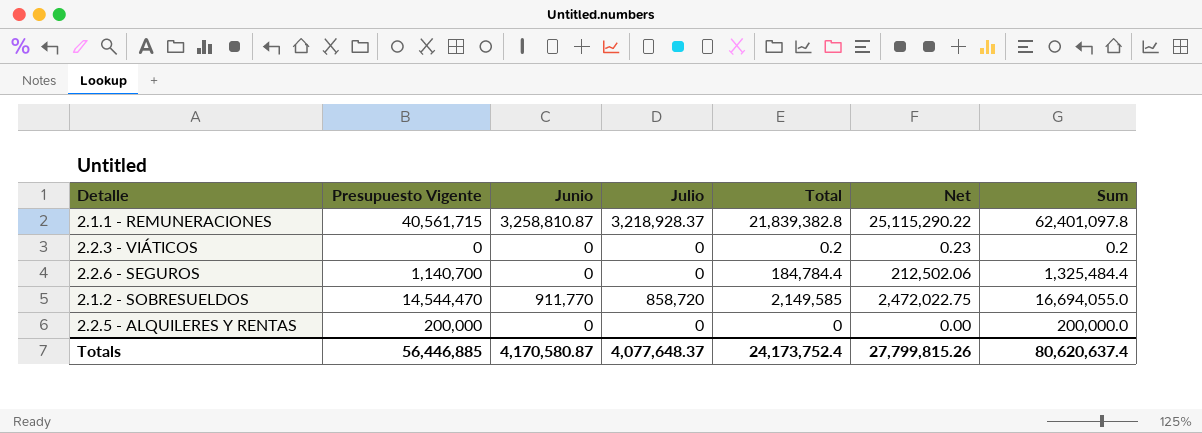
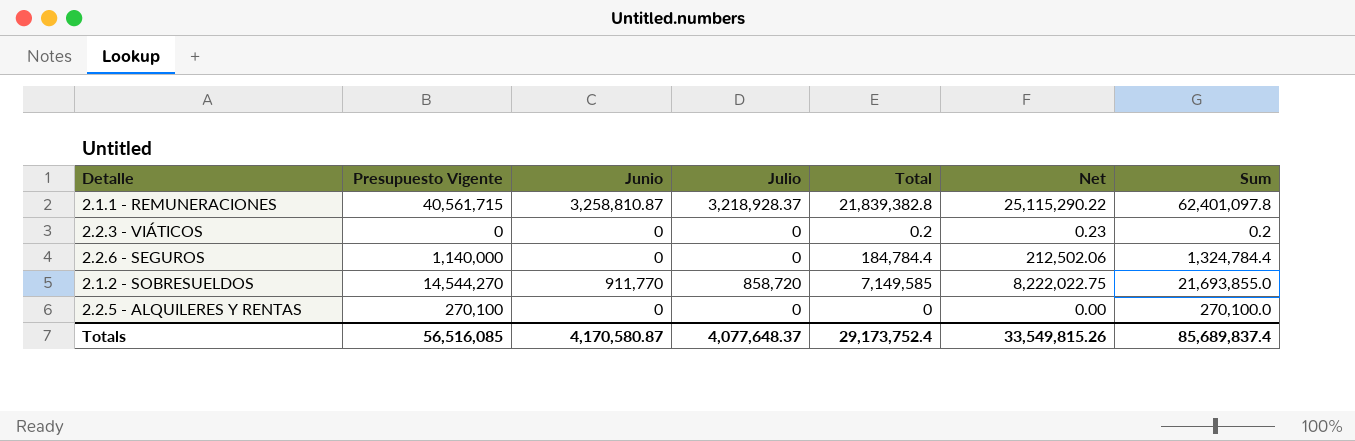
2.2.6 - SEGUROS | Presupuesto Vigente: 1,140,700 -> 1,140,000
2.2.6 - SEGUROS | Sum: 1,325,484.4 -> 1,324,784.4
2.1.2 - SOBRESUELDOS | Presupuesto Vigente: 14,544,470 -> 14,544,270
2.1.2 - SOBRESUELDOS | Total: 2,149,585 -> 7,149,585
2.1.2 - SOBRESUELDOS | Net: 2,472,022.75 -> 8,222,022.75
2.1.2 - SOBRESUELDOS | Sum: 16,694,055.0 -> 21,693,855.0
2.2.5 - ALQUILERES Y RENTAS | Presupuesto Vigente: 200,000 -> 270,100
2.2.5 - ALQUILERES Y RENTAS | Sum: 200,000.0 -> 270,100.0
Totals | Presupuesto Vigente: 56,446,885 -> 56,516,085
Totals | Total: 24,173,752.4 -> 29,173,752.4
Totals | Net: 27,799,815.26 -> 33,549,815.26
Totals | Sum: 80,620,637.4 -> 85,689,837.4

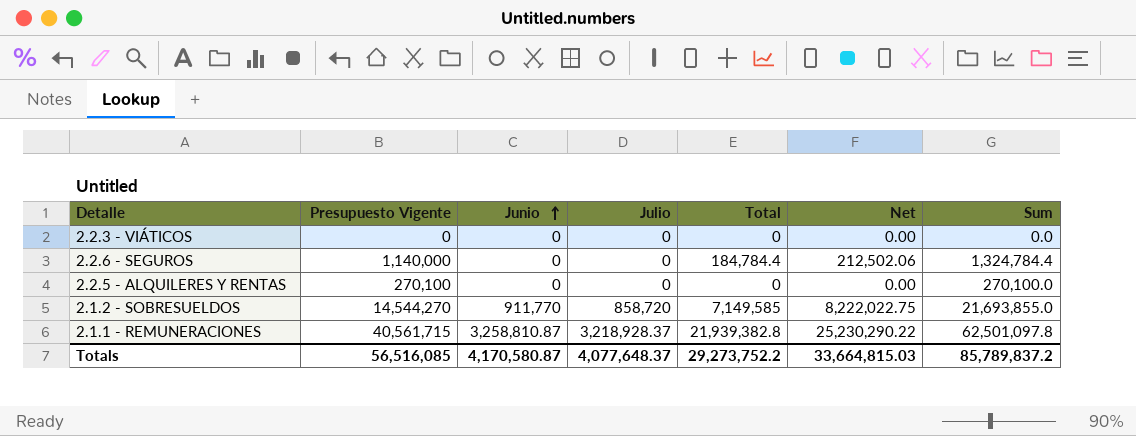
row order: none -> Junio ascending
2.2.3 - VIÁTICOS | Total: 0.2 -> 0
2.2.3 - VIÁTICOS | Net: 0.23 -> 0.00
2.2.3 - VIÁTICOS | Sum: 0.2 -> 0.0
2.1.1 - REMUNERACIONES | Total: 21,839,382.8 -> 21,939,382.8
2.1.1 - REMUNERACIONES | Net: 25,115,290.22 -> 25,230,290.22
2.1.1 - REMUNERACIONES | Sum: 62,401,097.8 -> 62,501,097.8
Totals | Total: 29,173,752.4 -> 29,273,752.2
Totals | Net: 33,549,815.26 -> 33,664,815.03
Totals | Sum: 85,689,837.4 -> 85,789,837.2

